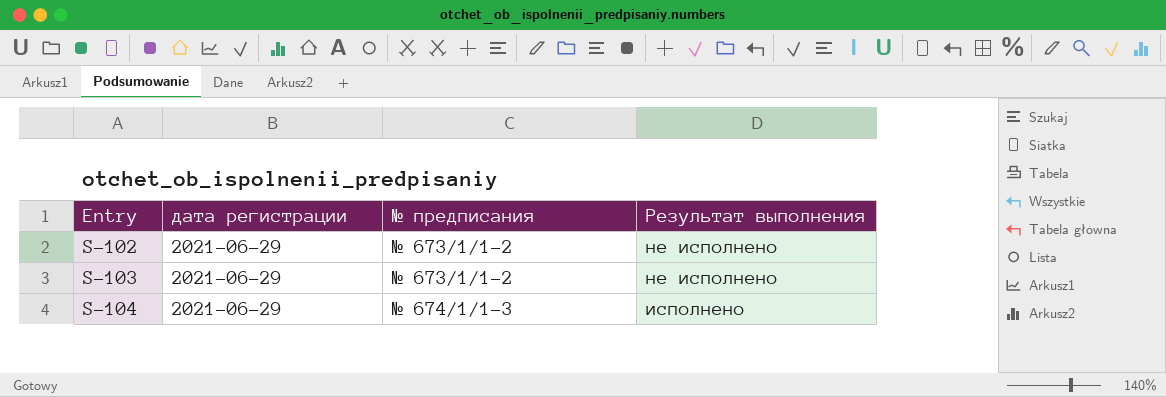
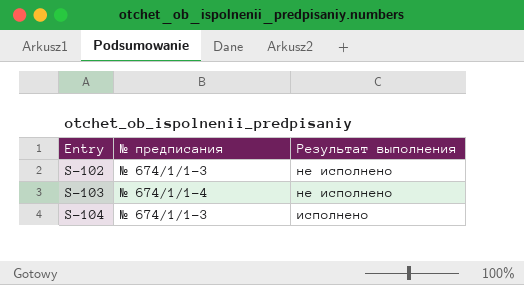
column дата регистрации | position: 2 -> none
S-102 | № предписания: № 673/1/1-2 -> № 674/1/1-3
S-103 | № предписания: № 673/1/1-2 -> № 674/1/1-4

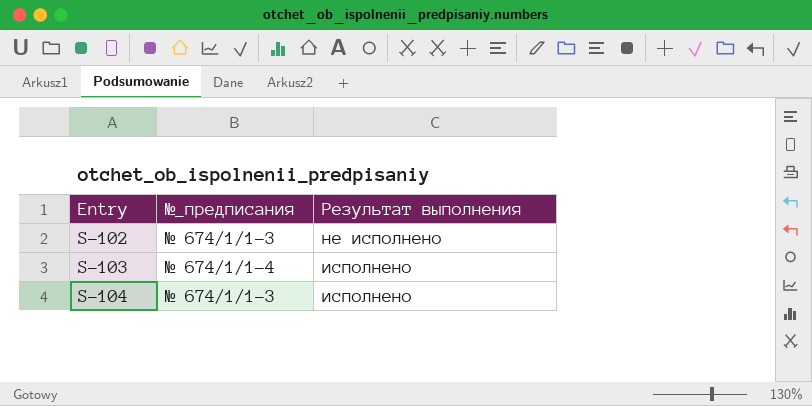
column name: № предписания -> №_предписания
S-103 | Результат выполнения: не исполнено -> исполнено

